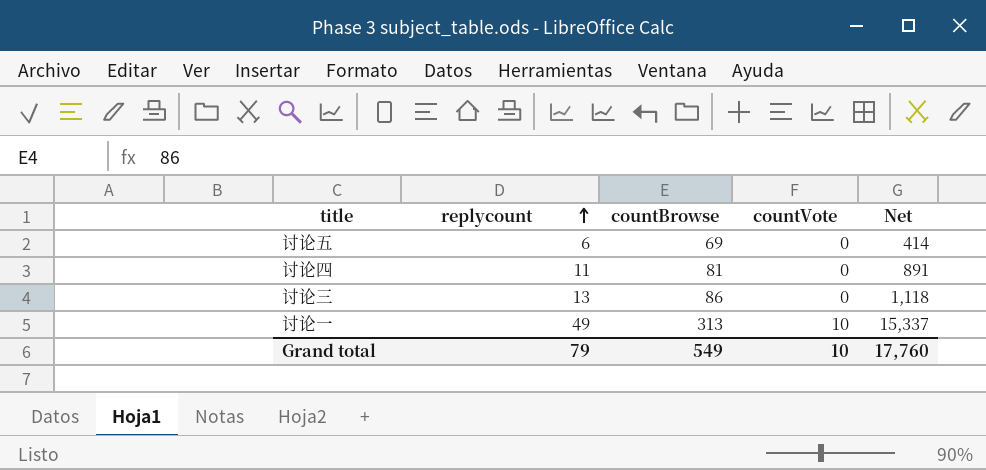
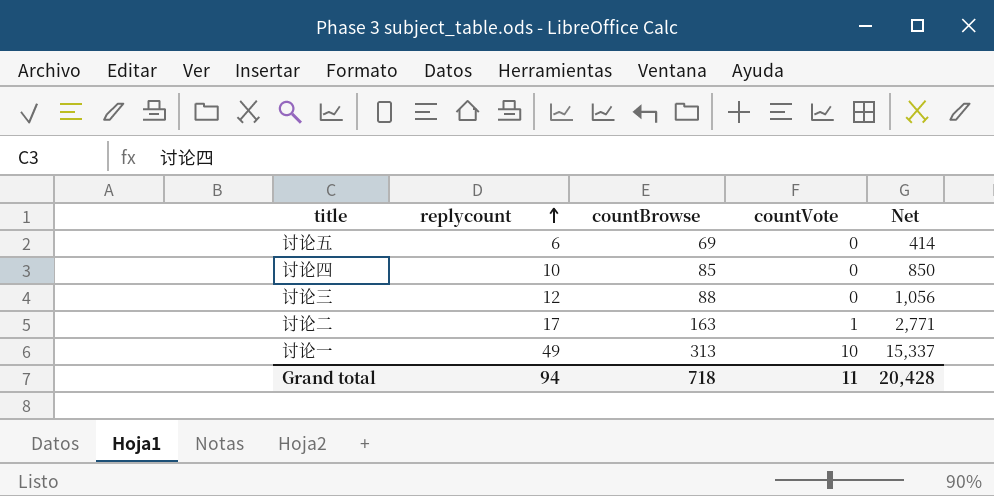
讨论四 | replycount: 11 -> 10
讨论四 | countBrowse: 81 -> 85
讨论四 | Net: 891 -> 850
讨论三 | replycount: 13 -> 12
讨论三 | countBrowse: 86 -> 88
讨论三 | Net: 1,118 -> 1,056
row 讨论二: none -> 17 | 163 | 1 | 2,771
Grand total | replycount: 79 -> 94
Grand total | countBrowse: 549 -> 718
Grand total | countVote: 10 -> 11
Grand total | Net: 17,760 -> 20,428

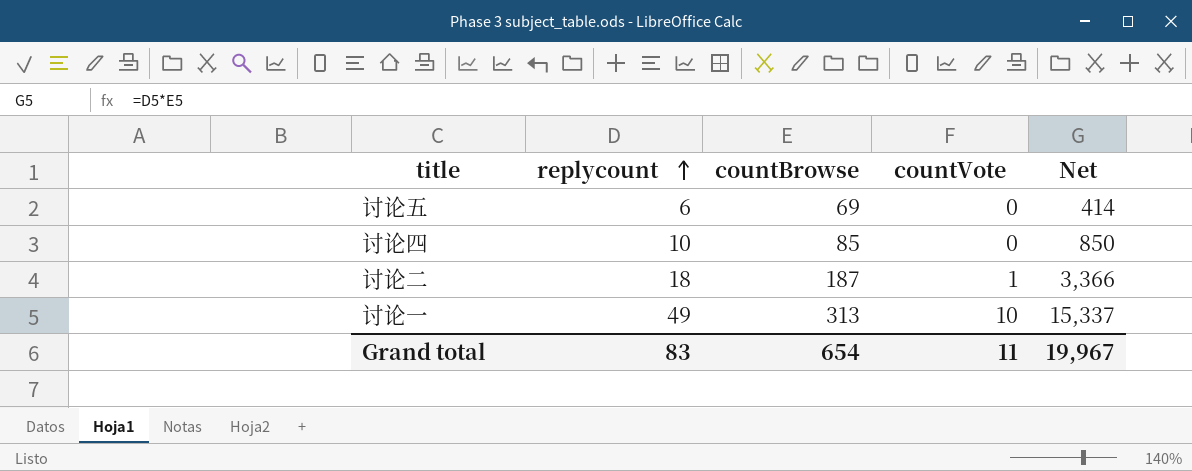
row 讨论三: 12 | 88 | 0 | 1,056 -> none
讨论二 | replycount: 17 -> 18
讨论二 | countBrowse: 163 -> 187
讨论二 | Net: 2,771 -> 3,366
Grand total | replycount: 94 -> 83
Grand total | countBrowse: 718 -> 654
Grand total | Net: 20,428 -> 19,967

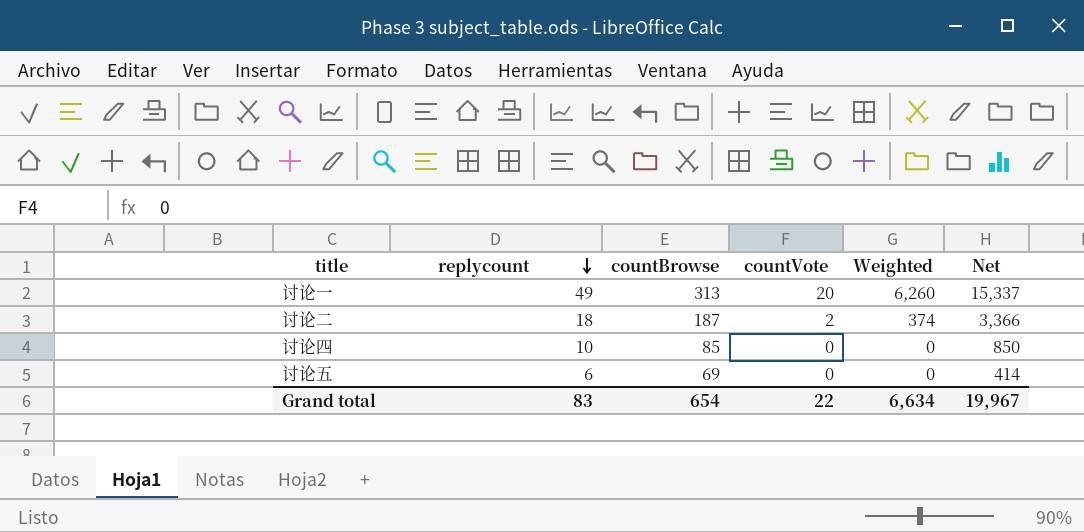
row order: replycount ascending -> replycount descending
column Weighted | formula: none -> [countBrowse] * [countVote]
讨论一 | countVote: 10 -> 20
讨论二 | countVote: 1 -> 2
Grand total | countVote: 11 -> 22

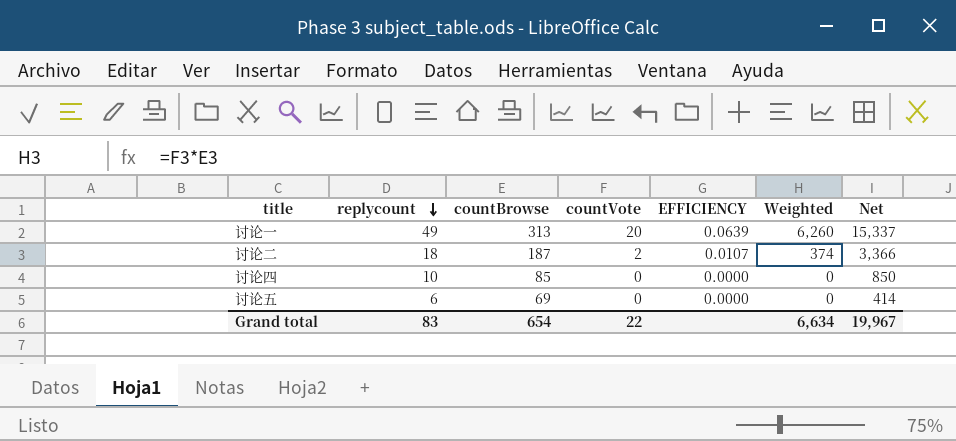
column EFFICIENCY | formula: none -> [countVote] / [countBrowse]

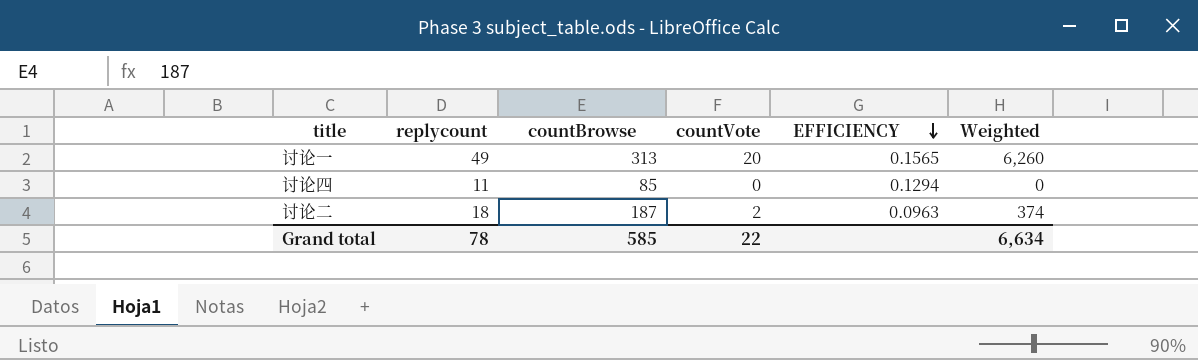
row order: replycount descending -> EFFICIENCY descending
column Net | formula: [replycount] * [countBrowse] -> none
column EFFICIENCY | formula: [countVote] / [countBrowse] -> [replycount] / [countBrowse]
row 讨论五: 6 | 69 | 0 | 0.0000 | 0 | 414 -> none
讨论四 | replycount: 10 -> 11
Grand total | replycount: 83 -> 78
Grand total | countBrowse: 654 -> 585

